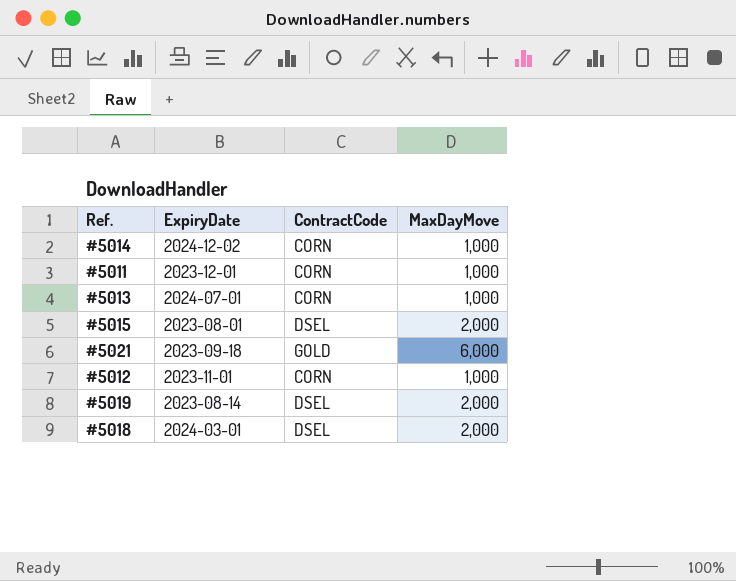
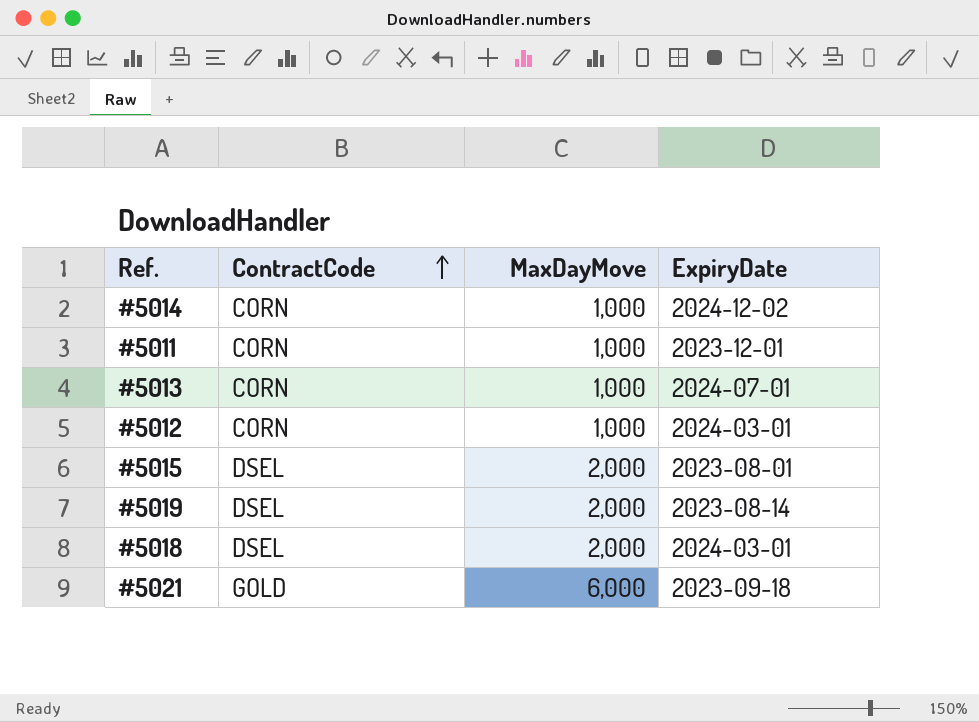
row order: none -> ContractCode ascending
column ExpiryDate | position: 2 -> 4
#5012 | ExpiryDate: 2023-11-01 -> 2024-03-01

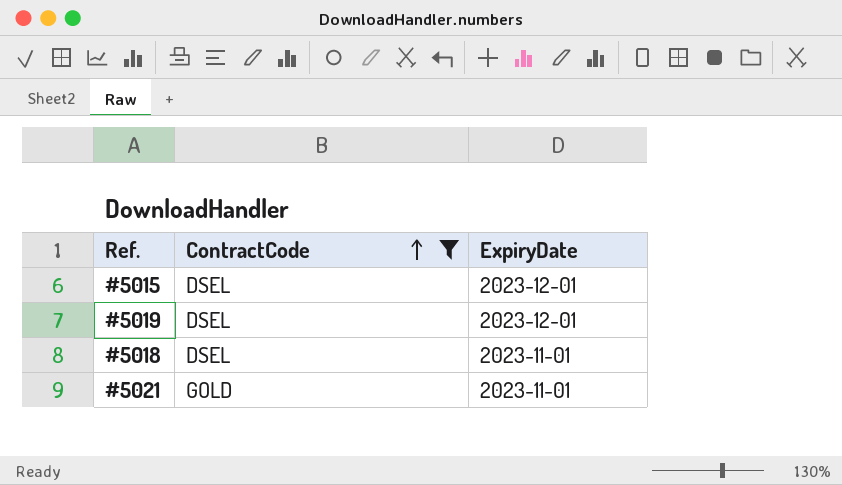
filter: none -> ContractCode != CORN
column MaxDayMove | position: 3 -> none
#5015 | ExpiryDate: 2023-08-01 -> 2023-12-01
#5019 | ExpiryDate: 2023-08-14 -> 2023-12-01
#5018 | ExpiryDate: 2024-03-01 -> 2023-11-01
#5021 | ExpiryDate: 2023-09-18 -> 2023-11-01

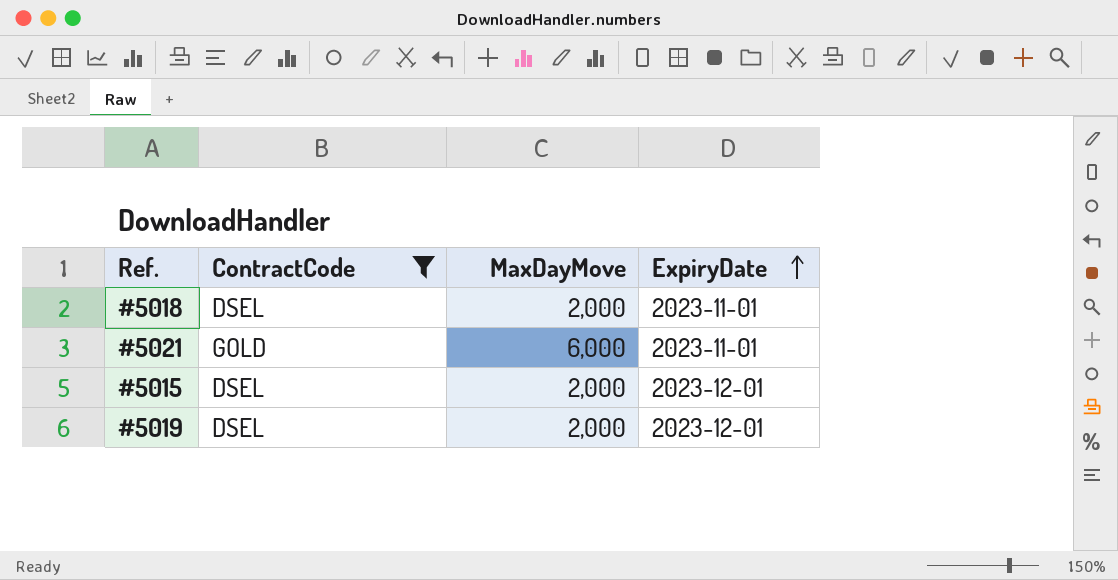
row order: ContractCode ascending -> ExpiryDate ascending
column MaxDayMove | position: none -> 3

